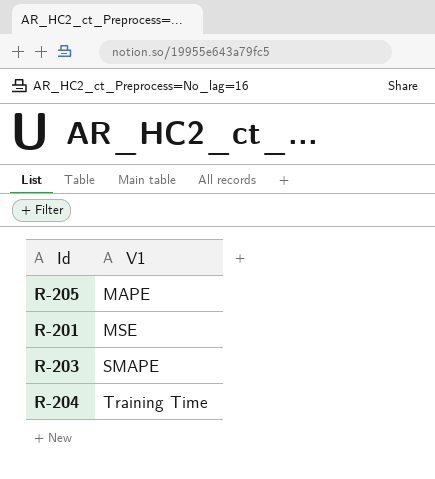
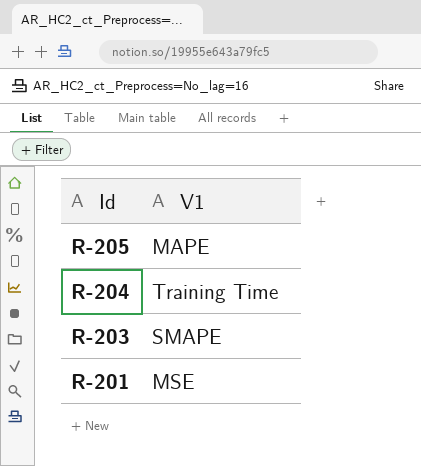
row order: V1 ascending -> Id descending

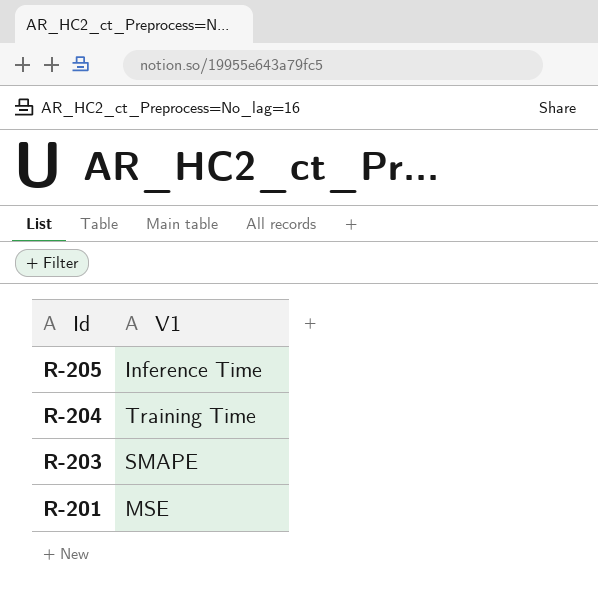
R-205 | V1: MAPE -> Inference Time

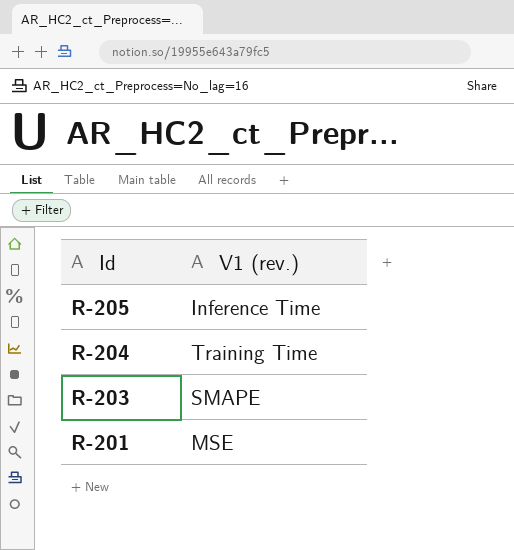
column name: V1 -> V1 (rev.)

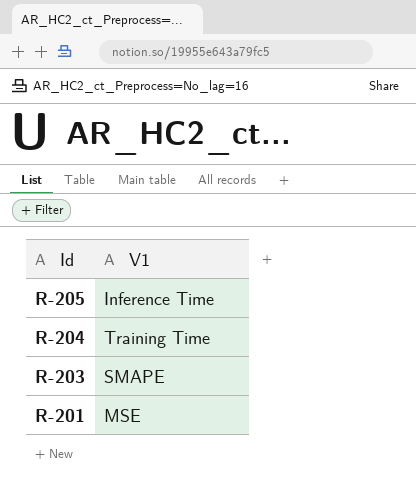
column name: V1 (rev.) -> V1

